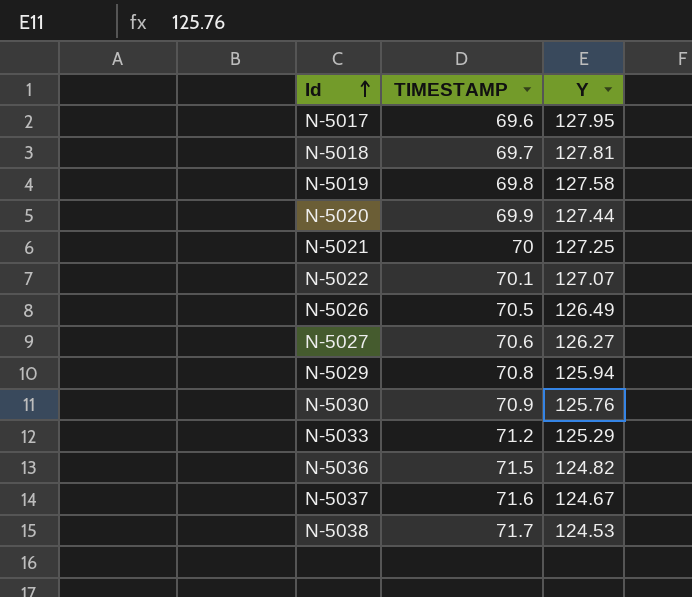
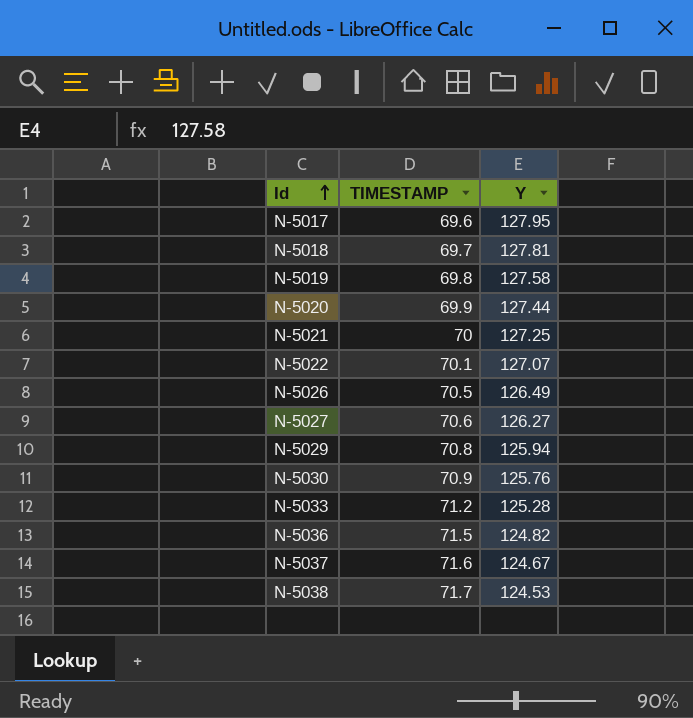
N-5033 | Y: 125.29 -> 125.28

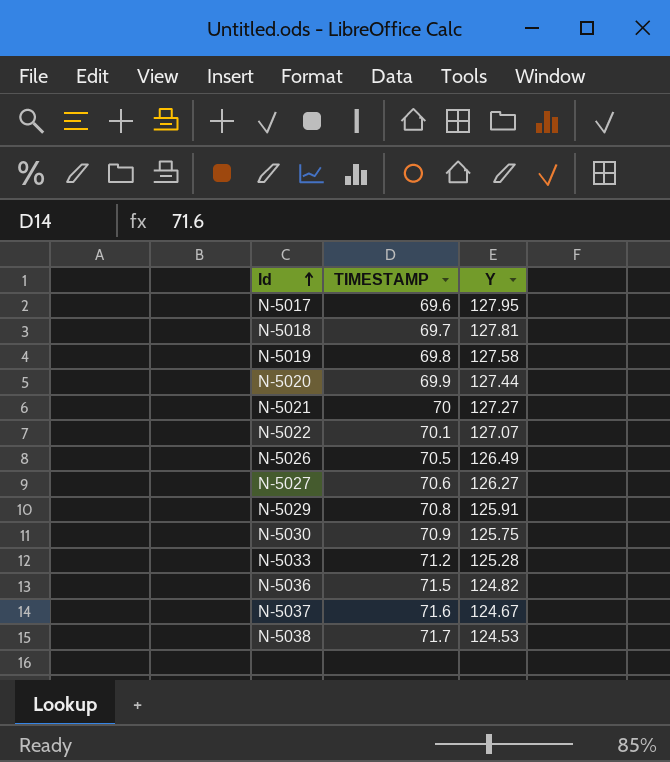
N-5021 | Y: 127.25 -> 127.27
N-5029 | Y: 125.94 -> 125.91
N-5030 | Y: 125.76 -> 125.75

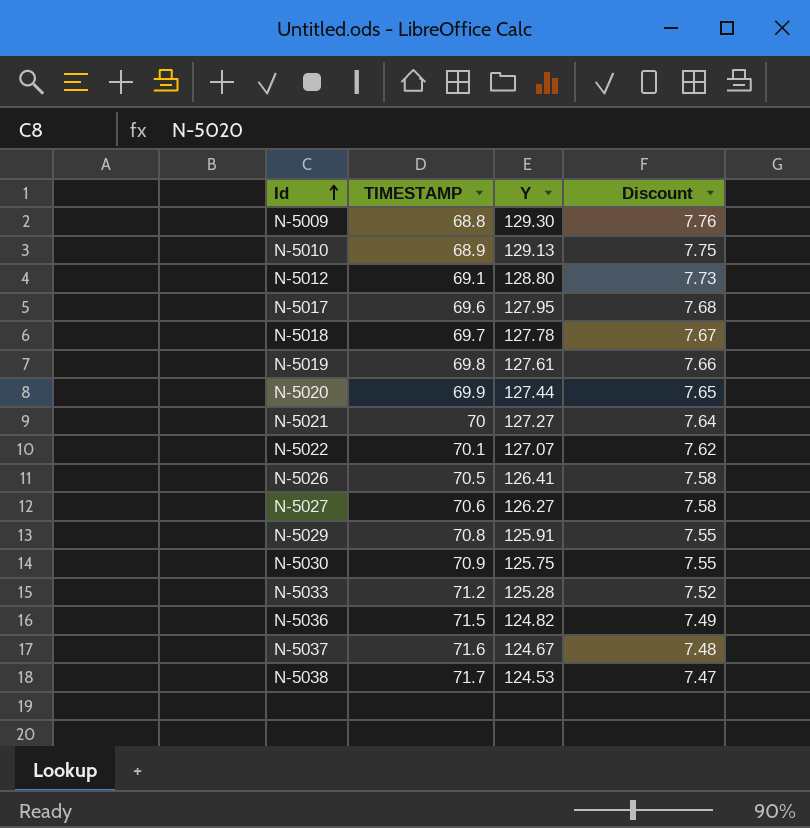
column Discount | formula: none -> [Y] * 0.06
row N-5009: none -> 68.8 | 129.30 | 7.76
row N-5010: none -> 68.9 | 129.13 | 7.75
row N-5012: none -> 69.1 | 128.80 | 7.73
N-5018 | Y: 127.81 -> 127.78
N-5019 | Y: 127.58 -> 127.61
N-5026 | Y: 126.49 -> 126.41

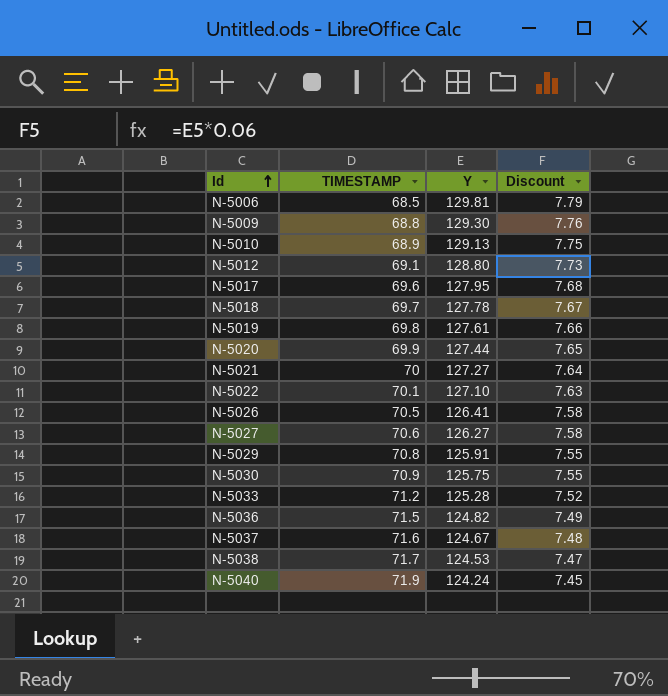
row N-5006: none -> 68.5 | 129.81 | 7.79
N-5022 | Y: 127.07 -> 127.10
N-5022 | Discount: 7.62 -> 7.63
row N-5040: none -> 71.9 | 124.24 | 7.45

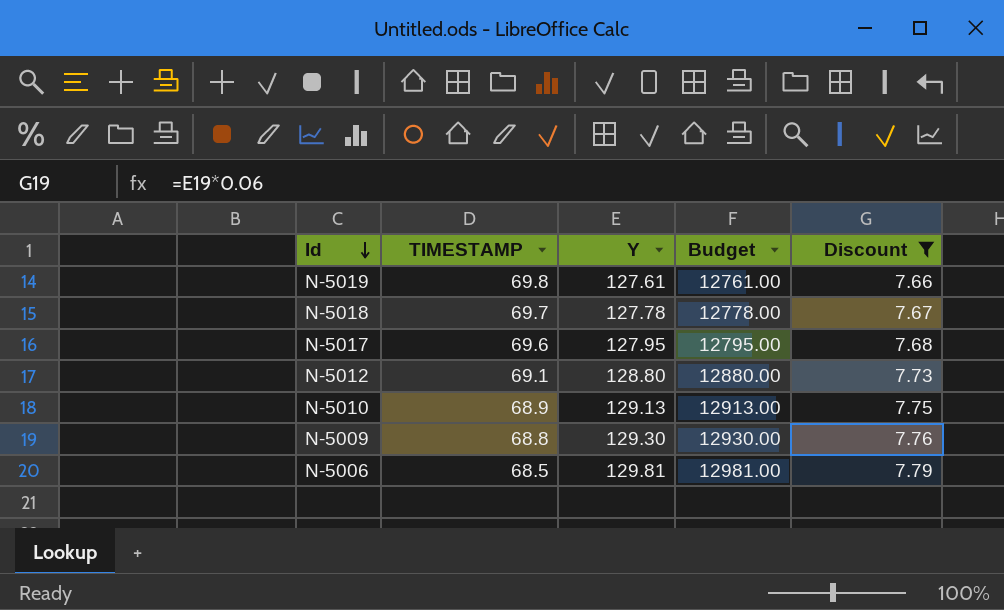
filter: none -> Discount >= 7.66
row order: Id ascending -> Id descending
column Budget | formula: none -> [Y] * 100

